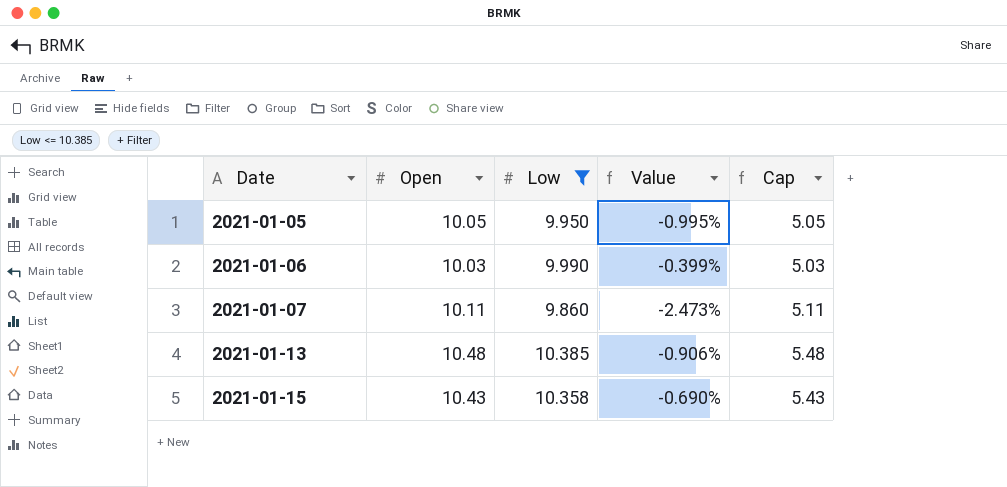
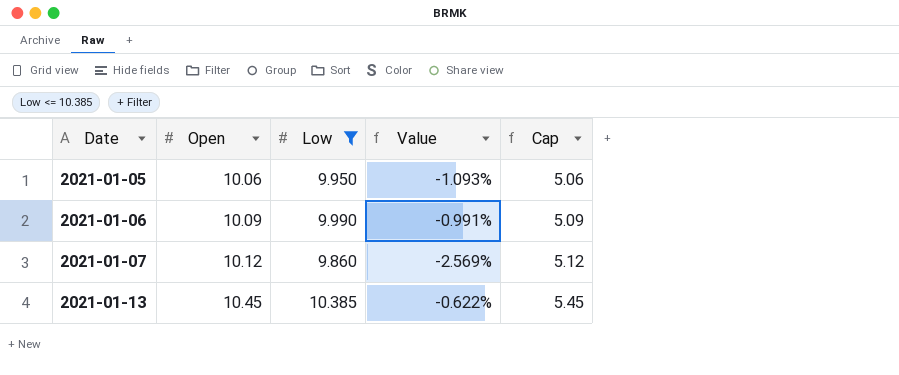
row 2021-01-15: 10.43 | 10.358 | -0.690% | 5.43 -> none
2021-01-05 | Open: 10.05 -> 10.06
2021-01-05 | Value: -0.995% -> -1.093%
2021-01-05 | Cap: 5.05 -> 5.06
2021-01-06 | Open: 10.03 -> 10.09
2021-01-06 | Value: -0.399% -> -0.991%
2021-01-06 | Cap: 5.03 -> 5.09
2021-01-07 | Open: 10.11 -> 10.12
2021-01-07 | Value: -2.473% -> -2.569%
2021-01-07 | Cap: 5.11 -> 5.12
2021-01-13 | Open: 10.48 -> 10.45
2021-01-13 | Value: -0.906% -> -0.622%
2021-01-13 | Cap: 5.48 -> 5.45

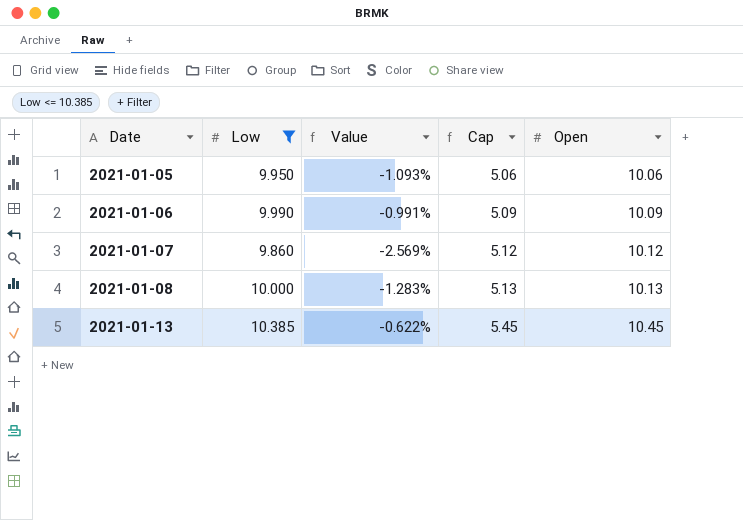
column Open | position: 2 -> 5
row 2021-01-08: none -> 10.000 | -1.283% | 5.13 | 10.13

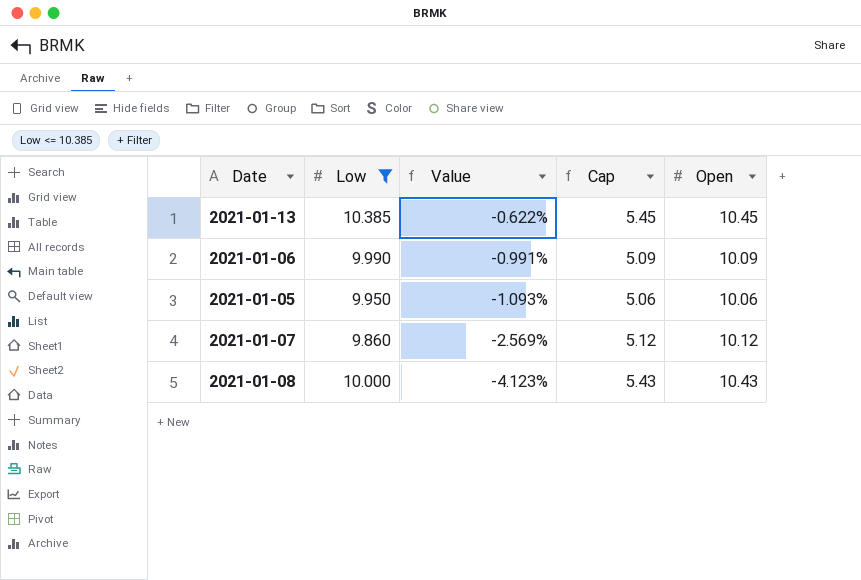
row order: Date ascending -> Value descending
2021-01-08 | Value: -1.283% -> -4.123%
2021-01-08 | Cap: 5.13 -> 5.43
2021-01-08 | Open: 10.13 -> 10.43

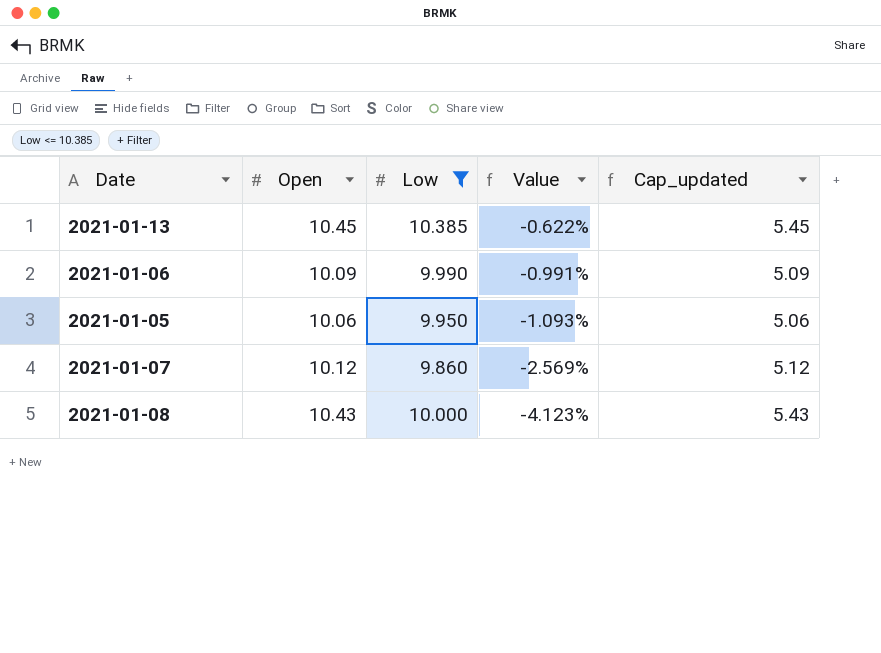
column Open | position: 5 -> 2
column name: Cap -> Cap_updated

